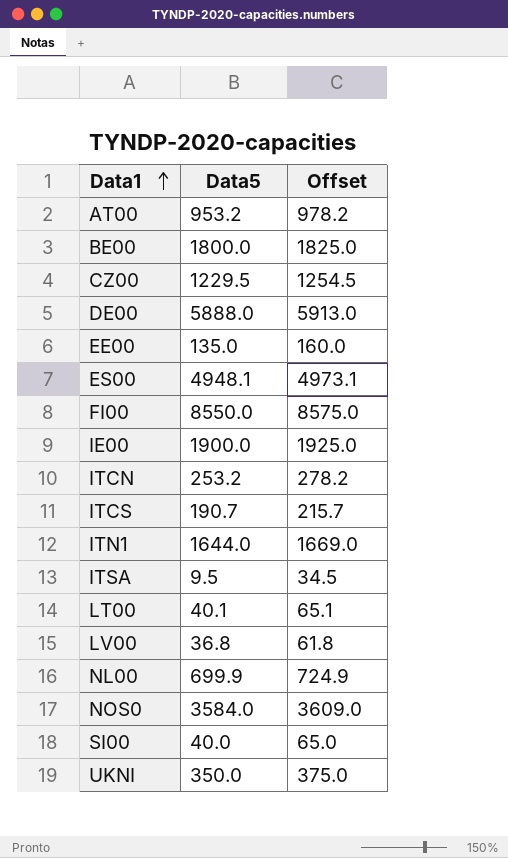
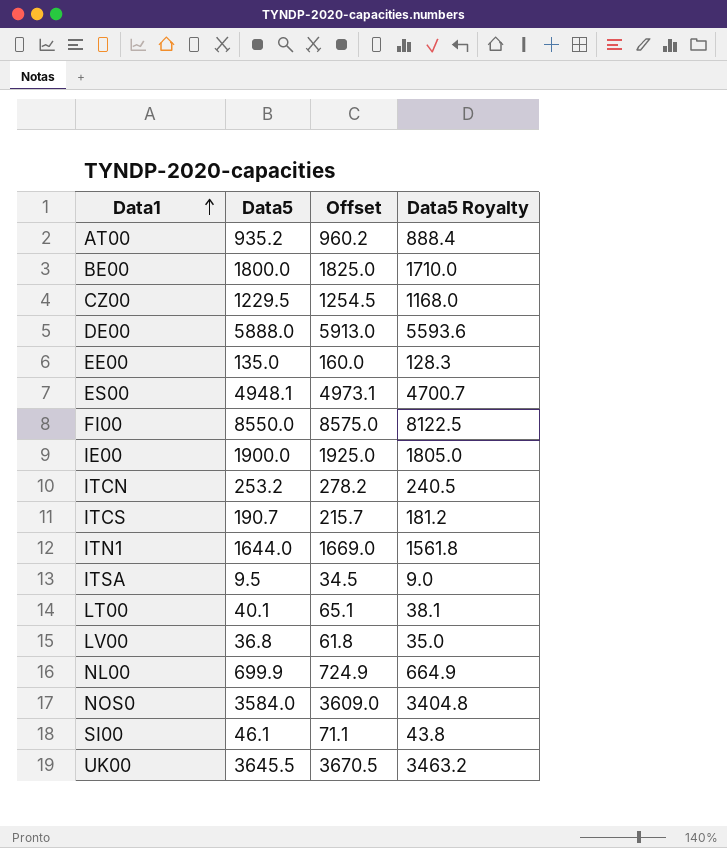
column Data5 Royalty | formula: none -> [Data5] * 0.95
row UKNI: 350.0 | 375.0 -> none
AT00 | Data5: 953.2 -> 935.2
AT00 | Offset: 978.2 -> 960.2
SI00 | Data5: 40.0 -> 46.1
SI00 | Offset: 65.0 -> 71.1
row UK00: none -> 3645.5 | 3670.5 | 3463.2

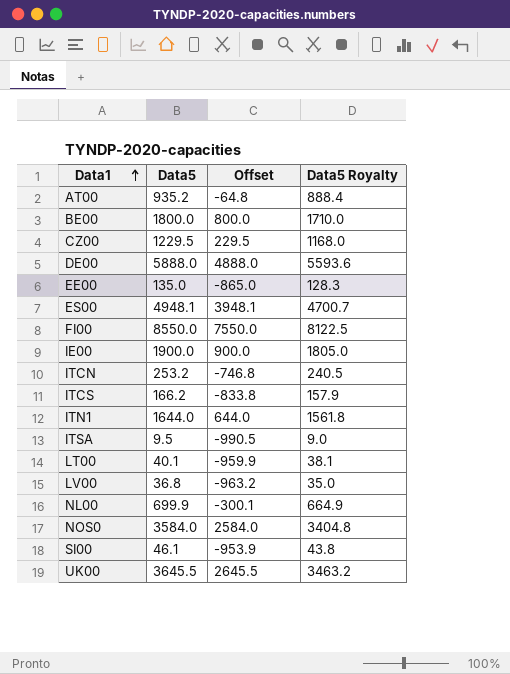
column Offset | formula: [Data5] + 25 -> [Data5] - 1000
ITCS | Data5: 190.7 -> 166.2
ITCS | Data5 Royalty: 181.2 -> 157.9

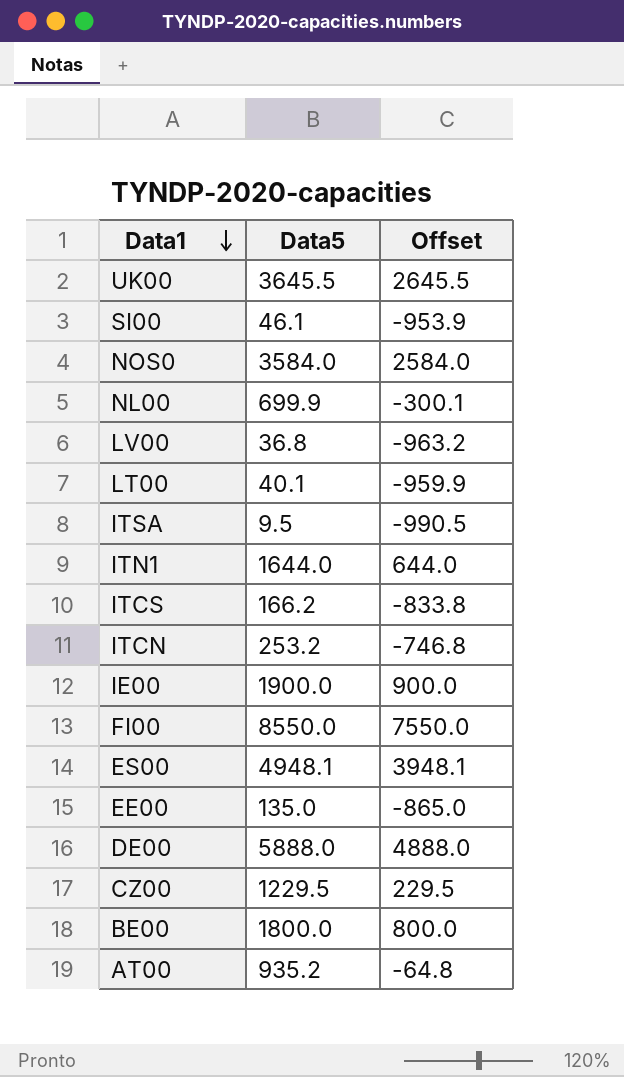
row order: Data1 ascending -> Data1 descending
column Data5 Royalty | formula: [Data5] * 0.95 -> none

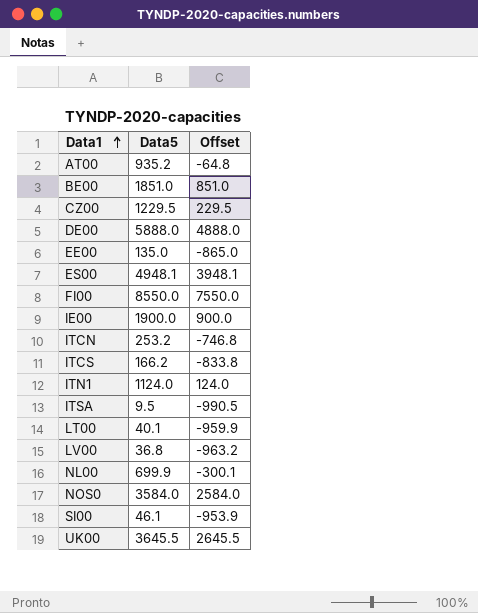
row order: Data1 descending -> Data1 ascending
BE00 | Data5: 1800.0 -> 1851.0
BE00 | Offset: 800.0 -> 851.0
ITN1 | Data5: 1644.0 -> 1124.0
ITN1 | Offset: 644.0 -> 124.0

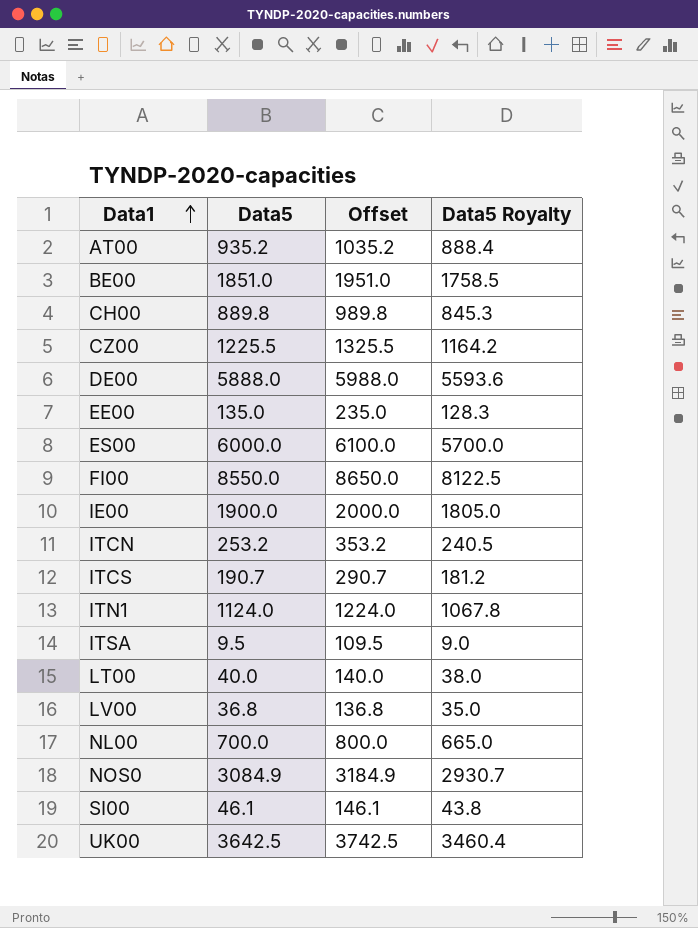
column Offset | formula: [Data5] - 1000 -> [Data5] + 100
column Data5 Royalty | formula: none -> [Data5] * 0.95
row CH00: none -> 889.8 | 989.8 | 845.3
CZ00 | Data5: 1229.5 -> 1225.5
ES00 | Data5: 4948.1 -> 6000.0
ITCS | Data5: 166.2 -> 190.7
LT00 | Data5: 40.1 -> 40.0
NL00 | Data5: 699.9 -> 700.0
NOS0 | Data5: 3584.0 -> 3084.9
UK00 | Data5: 3645.5 -> 3642.5

